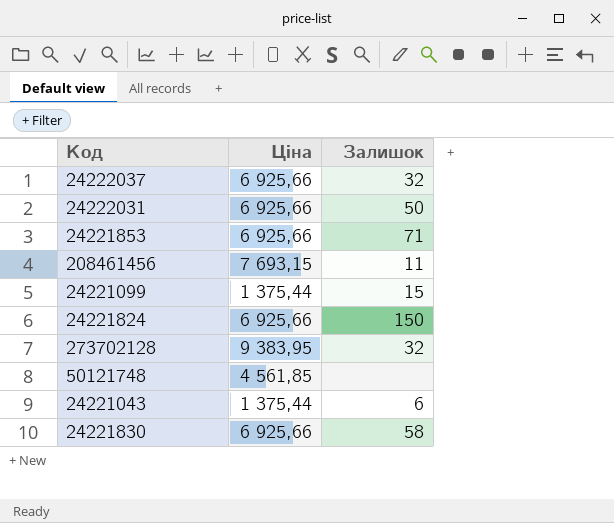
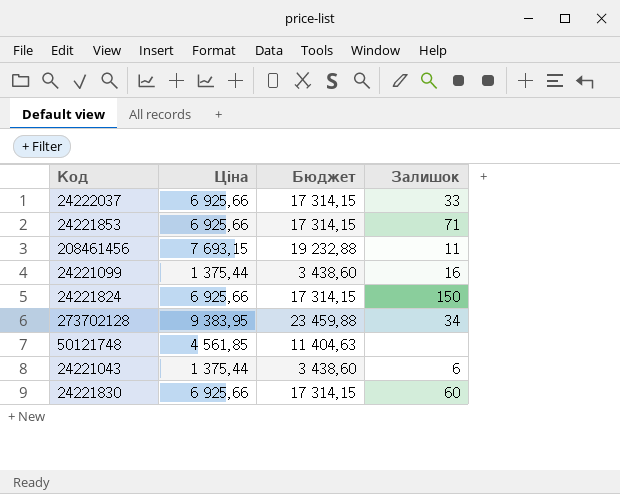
column Бюджет | formula: none -> [Ціна] * 2,5
row 24222031: 6 925,66 | 50 -> none
24222037 | Залишок: 32 -> 33
24221099 | Залишок: 15 -> 16
273702128 | Залишок: 32 -> 34
24221830 | Залишок: 58 -> 60

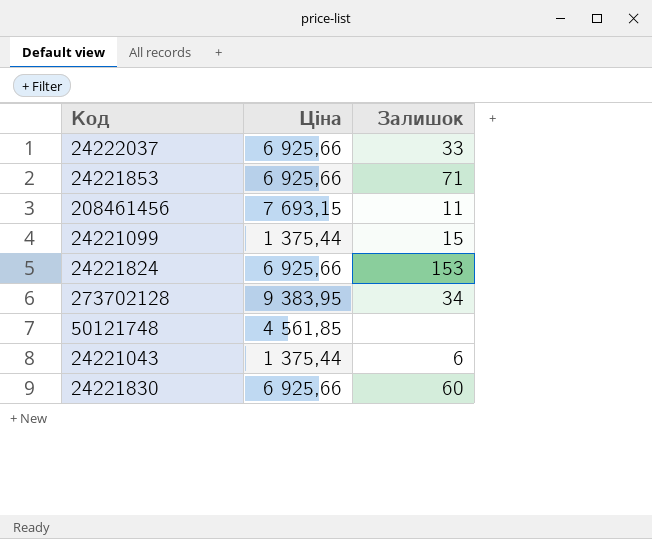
column Бюджет | formula: [Ціна] * 2,5 -> none
24221099 | Залишок: 16 -> 15
24221824 | Залишок: 150 -> 153

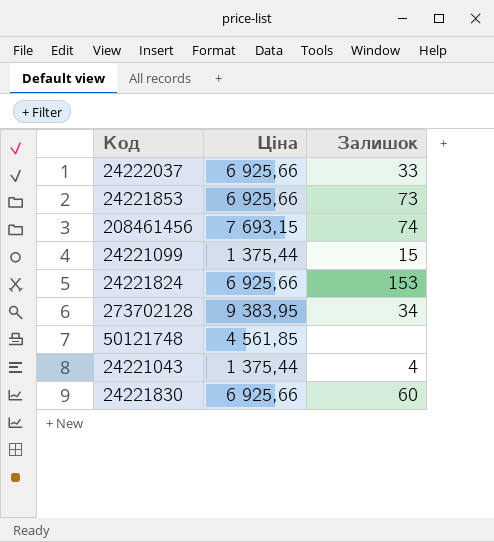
24221853 | Залишок: 71 -> 73
208461456 | Залишок: 11 -> 74
24221043 | Залишок: 6 -> 4

